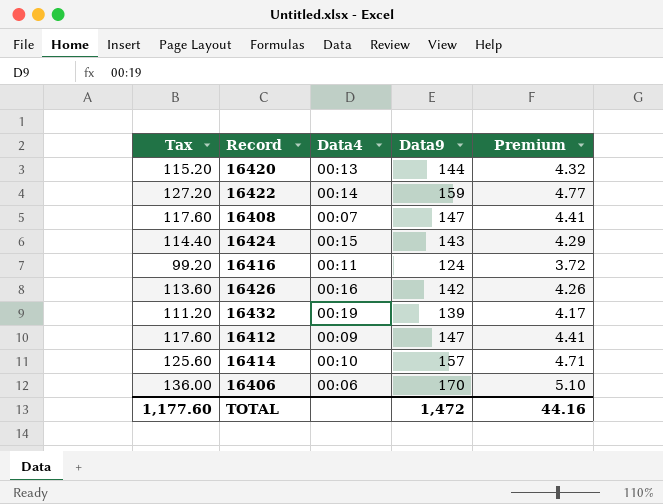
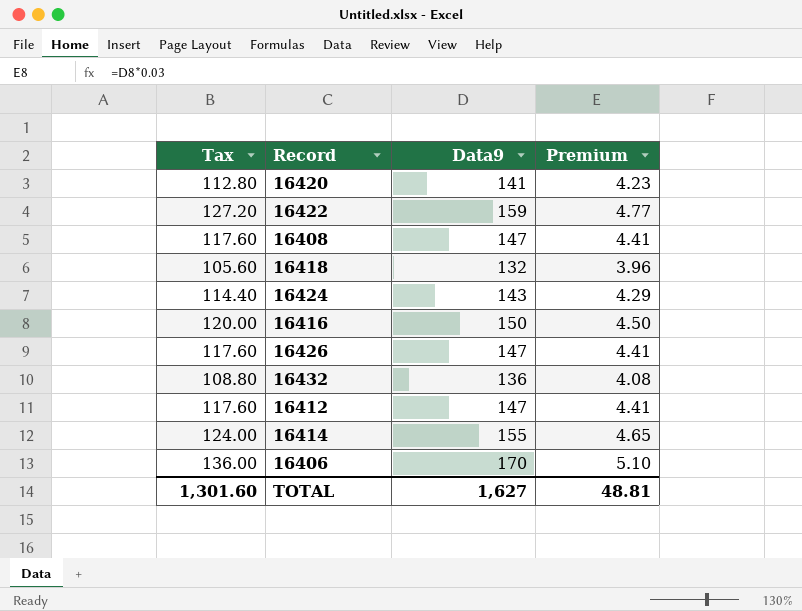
column Data4 | position: 3 -> none
16420 | Tax: 115.20 -> 112.80
16420 | Data9: 144 -> 141
16420 | Premium: 4.32 -> 4.23
row 16418: none -> 105.60 | 132 | 3.96
16416 | Tax: 99.20 -> 120.00
16416 | Data9: 124 -> 150
16416 | Premium: 3.72 -> 4.50
16426 | Tax: 113.60 -> 117.60
16426 | Data9: 142 -> 147
16426 | Premium: 4.26 -> 4.41
16432 | Tax: 111.20 -> 108.80
16432 | Data9: 139 -> 136
16432 | Premium: 4.17 -> 4.08
16414 | Tax: 125.60 -> 124.00
16414 | Data9: 157 -> 155
16414 | Premium: 4.71 -> 4.65
TOTAL | Tax: 1,177.60 -> 1,301.60
TOTAL | Data9: 1,472 -> 1,627
TOTAL | Premium: 44.16 -> 48.81

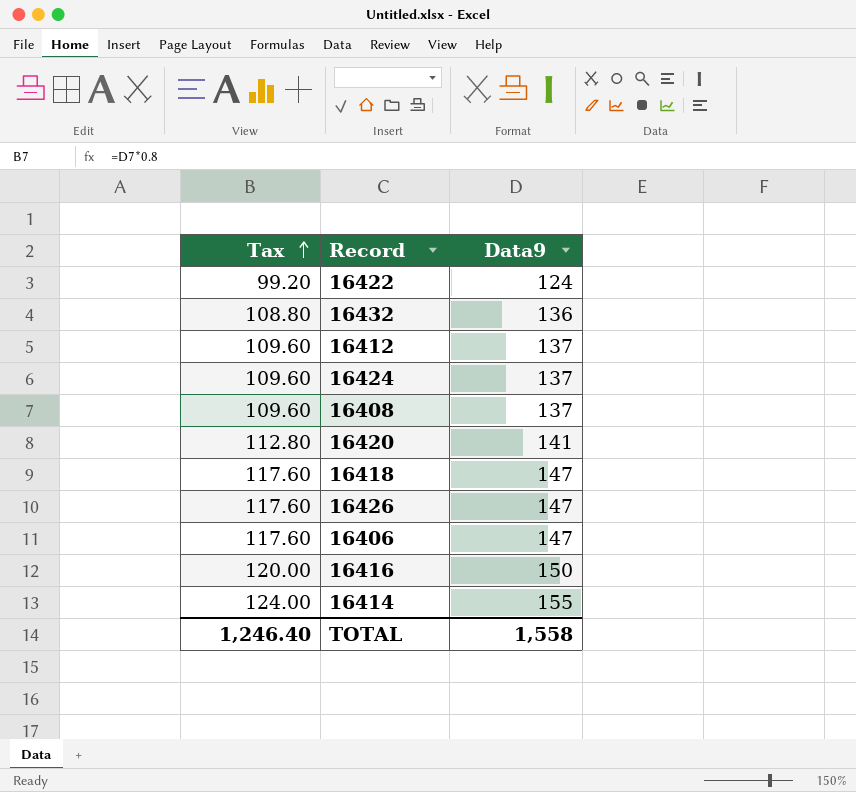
row order: none -> Tax ascending
column Premium | formula: [Data9] * 0.03 -> none
16422 | Tax: 127.20 -> 99.20
16422 | Data9: 159 -> 124
16412 | Tax: 117.60 -> 109.60
16412 | Data9: 147 -> 137
16424 | Tax: 114.40 -> 109.60
16424 | Data9: 143 -> 137
16408 | Tax: 117.60 -> 109.60
16408 | Data9: 147 -> 137
16418 | Tax: 105.60 -> 117.60
16418 | Data9: 132 -> 147
16406 | Tax: 136.00 -> 117.60
16406 | Data9: 170 -> 147
TOTAL | Tax: 1,301.60 -> 1,246.40
TOTAL | Data9: 1,627 -> 1,558

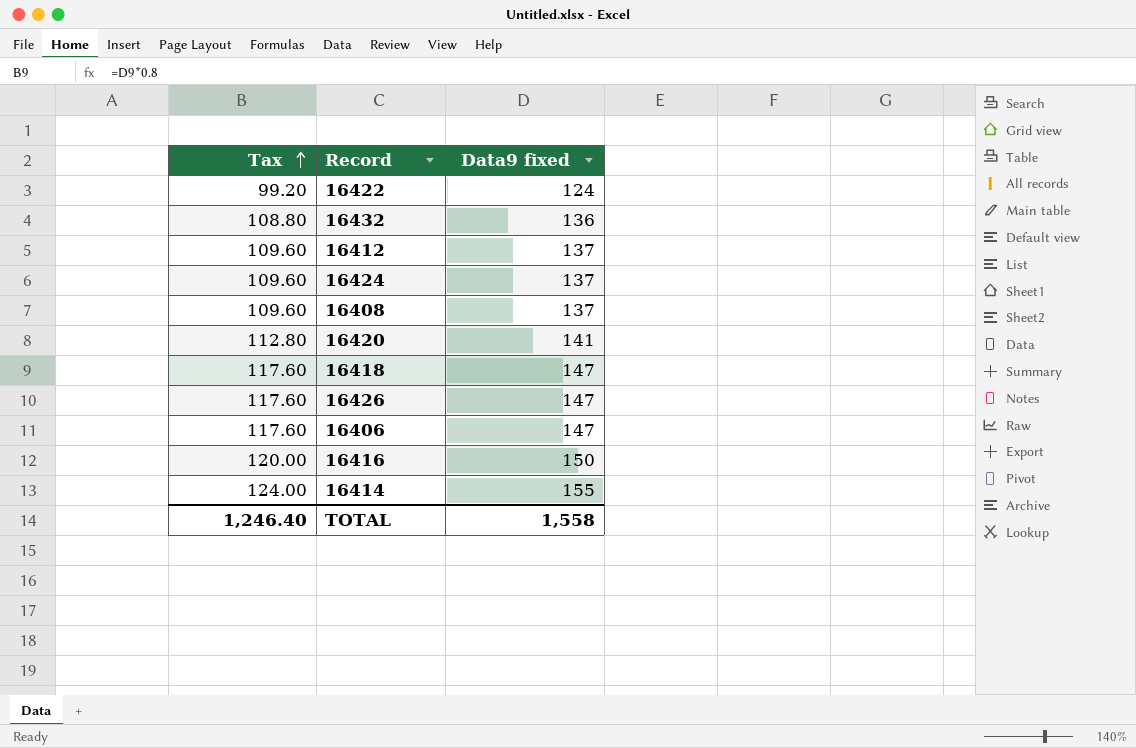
column name: Data9 -> Data9 fixed

